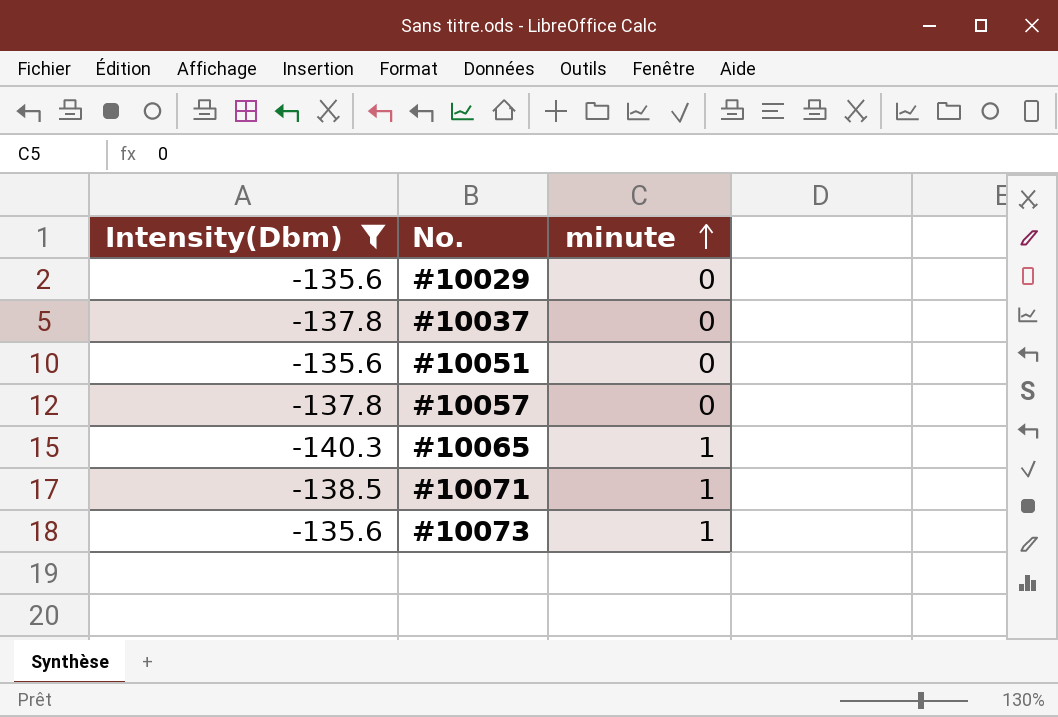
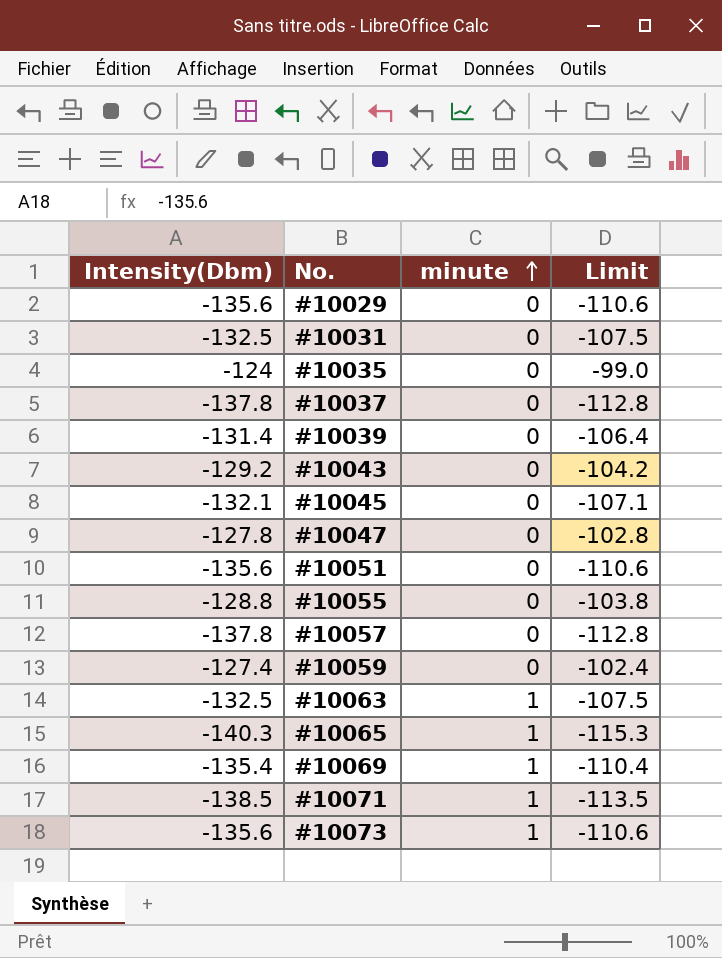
filter: Intensity(Dbm) <= -135.6 -> none
column Limit | formula: none -> [Intensity(Dbm)] + 25

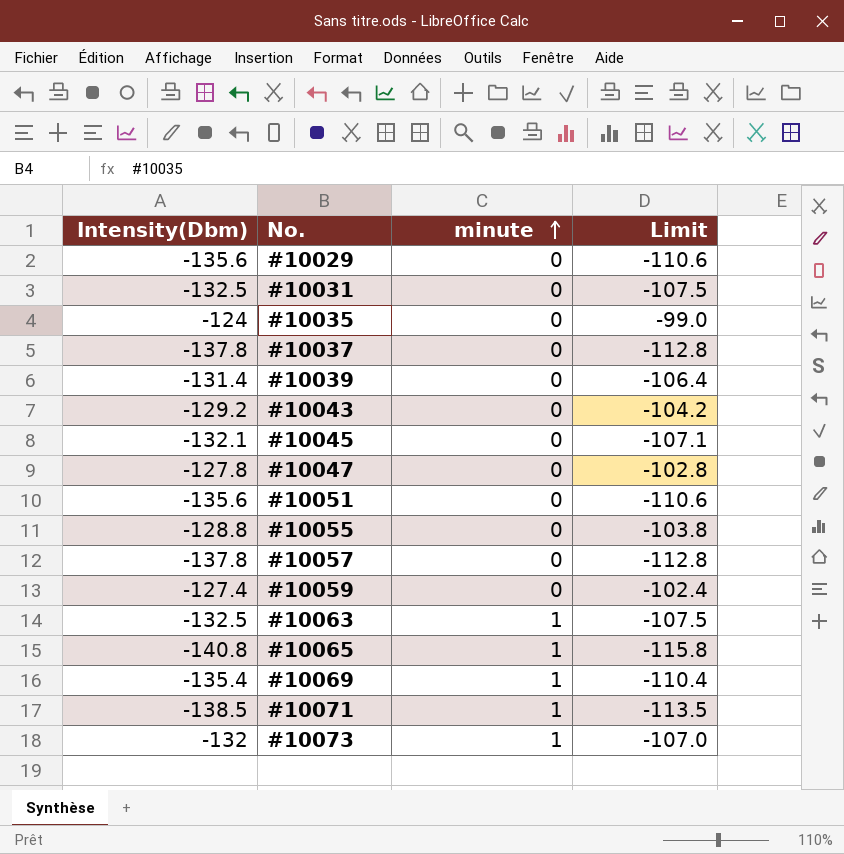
#10065 | Intensity(Dbm): -140.3 -> -140.8
#10065 | Limit: -115.3 -> -115.8
#10073 | Intensity(Dbm): -135.6 -> -132
#10073 | Limit: -110.6 -> -107.0

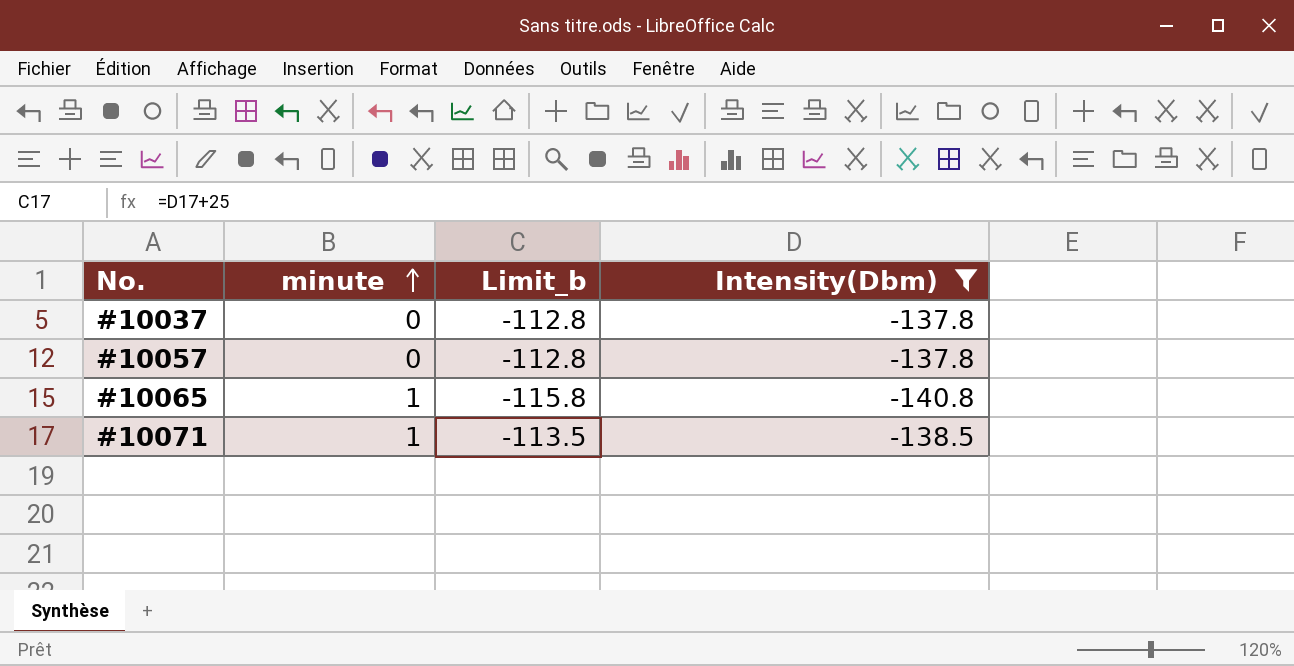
filter: none -> Intensity(Dbm) <= -137.8
column name: Limit -> Limit_b
column Intensity(Dbm) | position: 1 -> 4

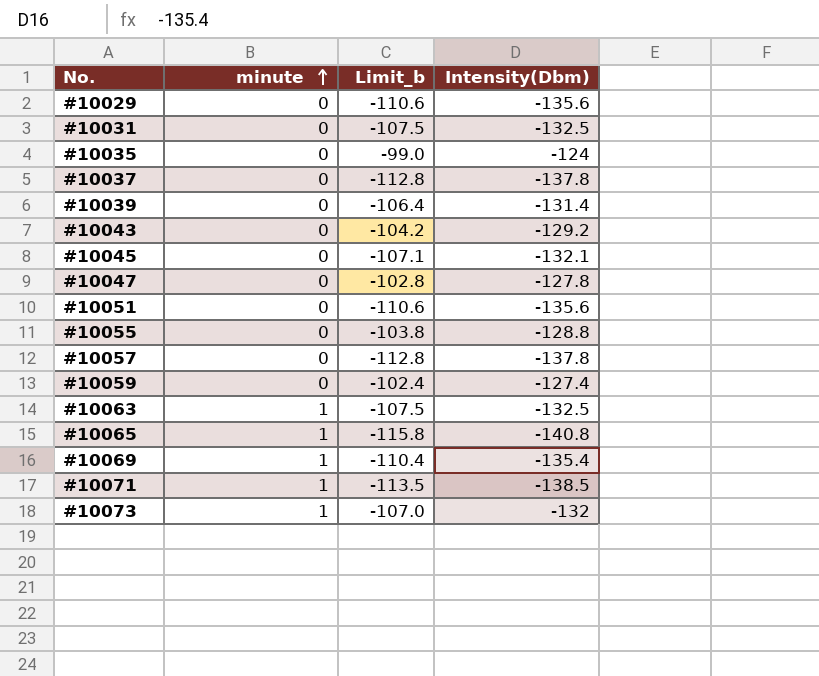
filter: Intensity(Dbm) <= -137.8 -> none

